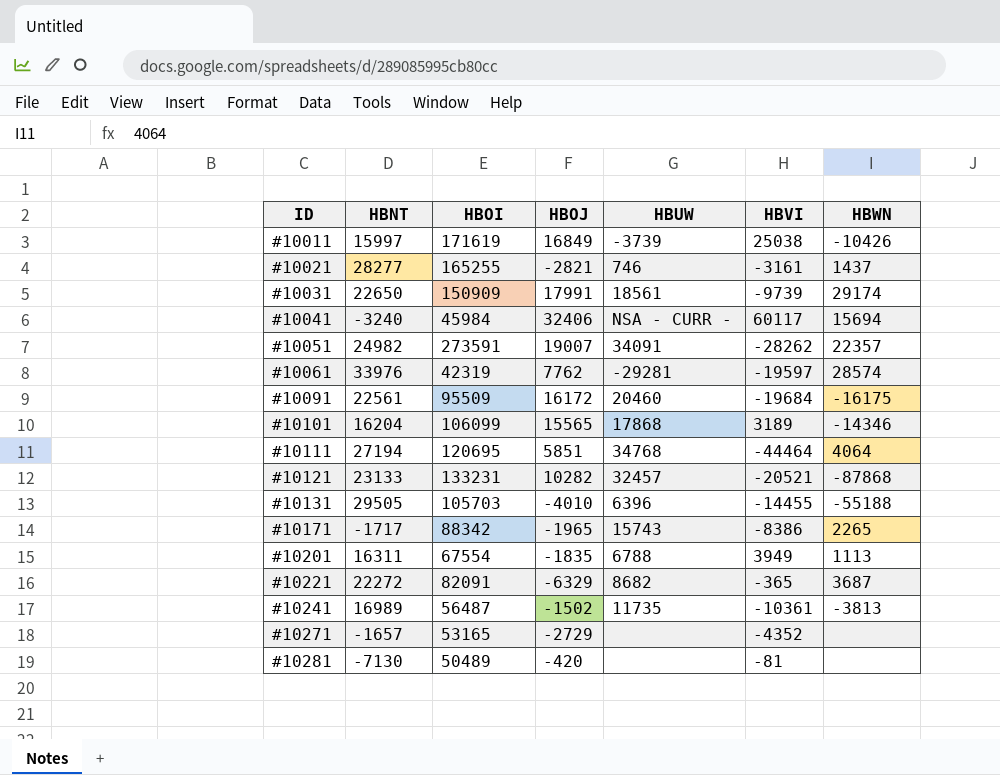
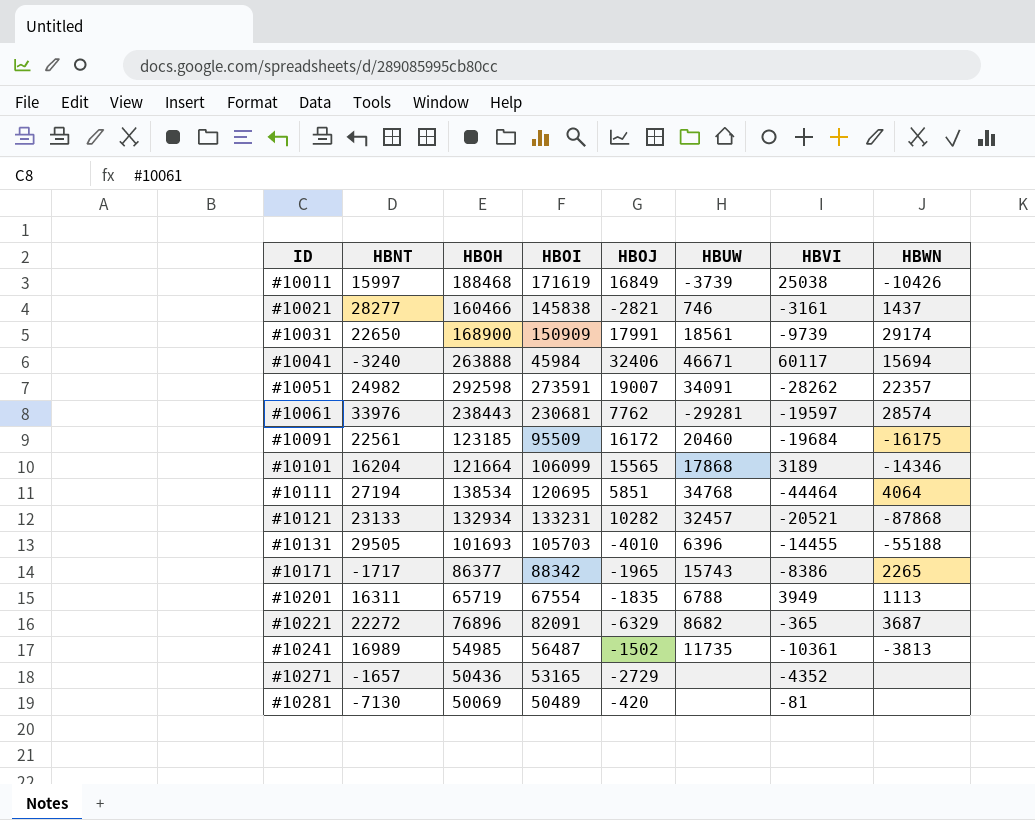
column HBOH | position: none -> 3
#10021 | HBOI: 165255 -> 145838
#10041 | HBUW: NSA - CURR - -> 46671
#10061 | HBOI: 42319 -> 230681

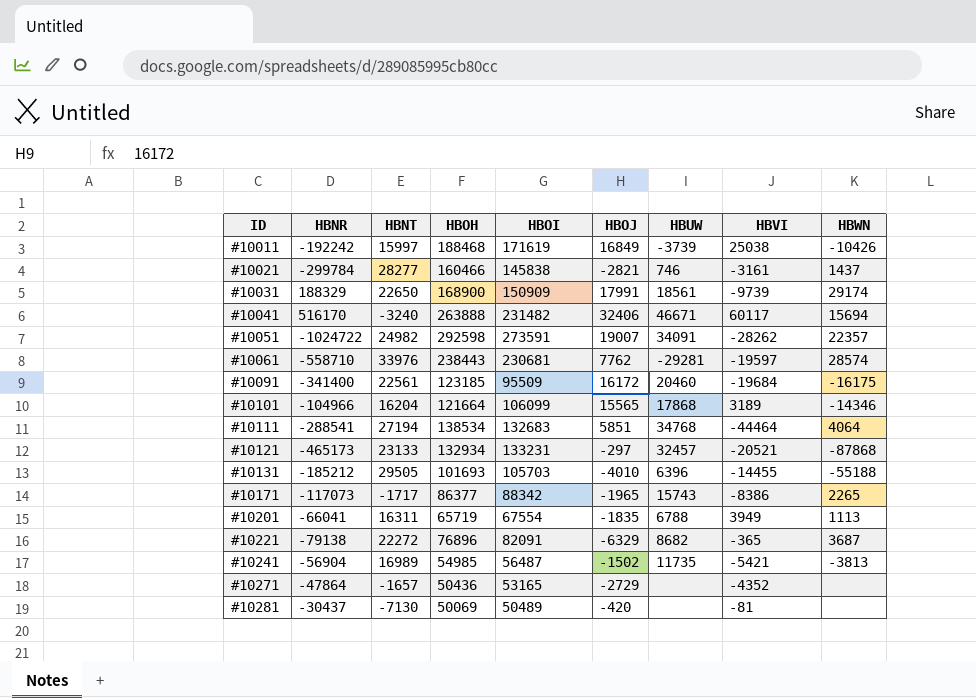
column HBNR | position: none -> 2
#10041 | HBOI: 45984 -> 231482
#10111 | HBOI: 120695 -> 132683
#10121 | HBOJ: 10282 -> -297
#10241 | HBVI: -10361 -> -5421

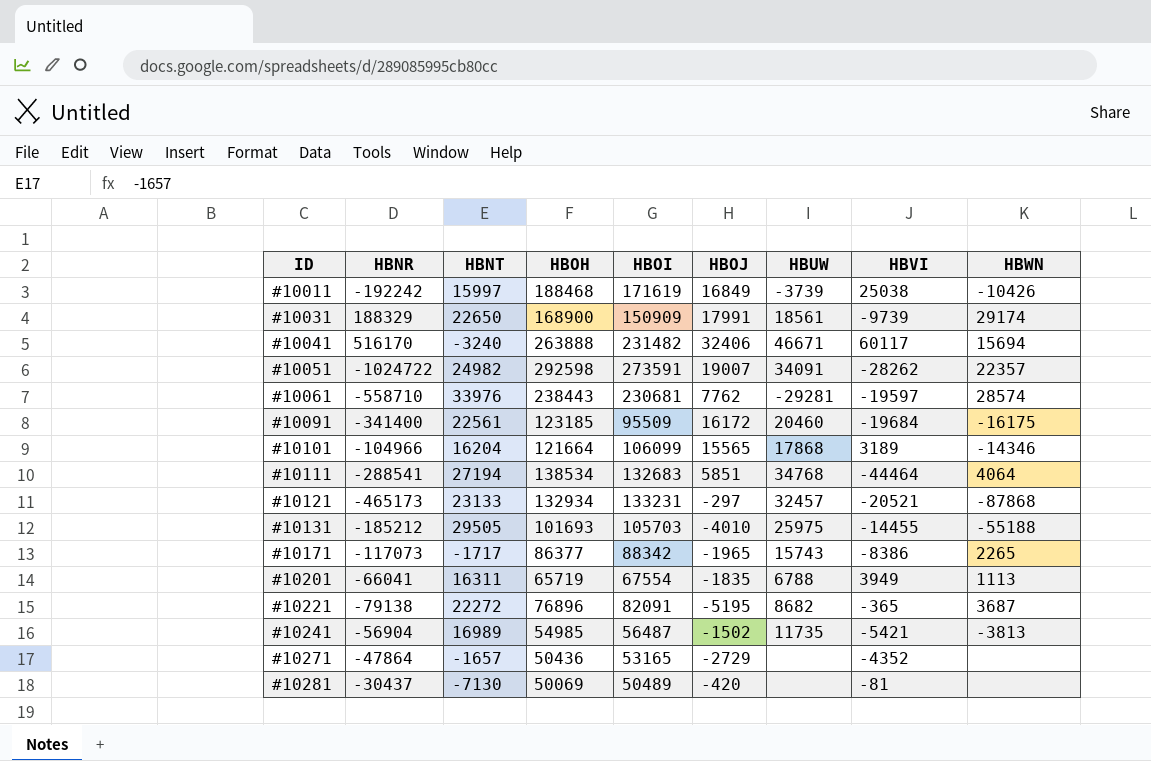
row #10021: -299784 | 28277 | 160466 | 145838 | -2821 | 746 | -3161 | 1437 -> none
#10131 | HBUW: 6396 -> 25975
#10221 | HBOJ: -6329 -> -5195

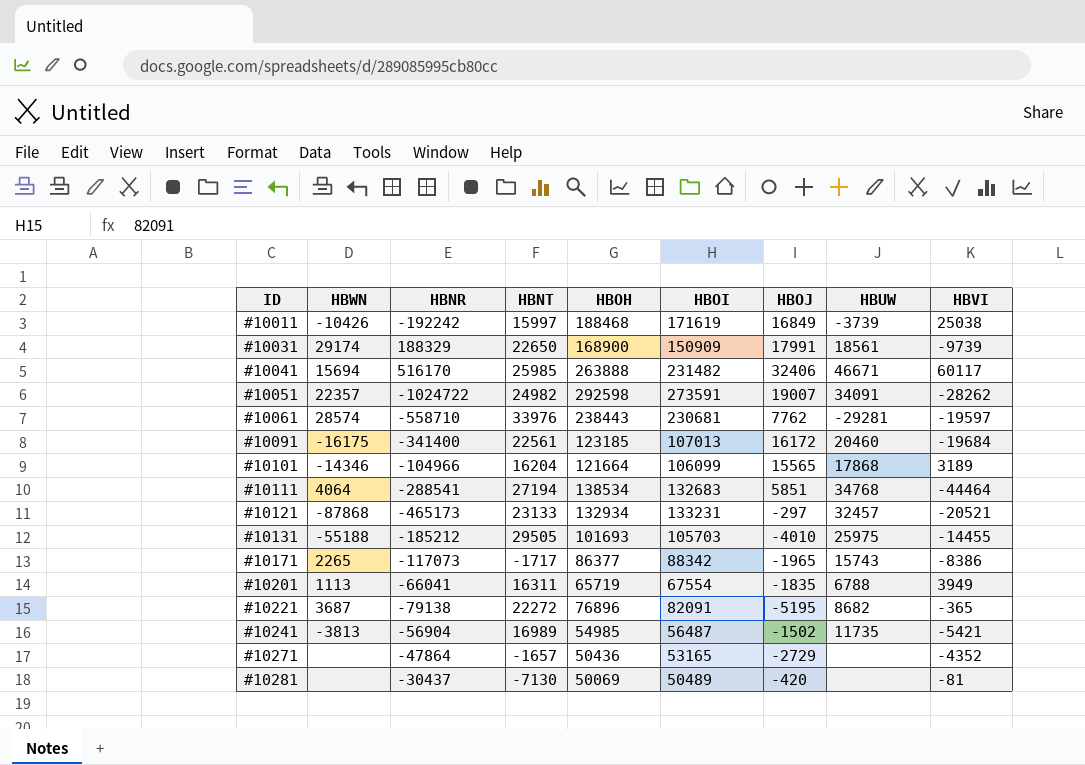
column HBWN | position: 9 -> 2
#10041 | HBNT: -3240 -> 25985
#10091 | HBOI: 95509 -> 107013

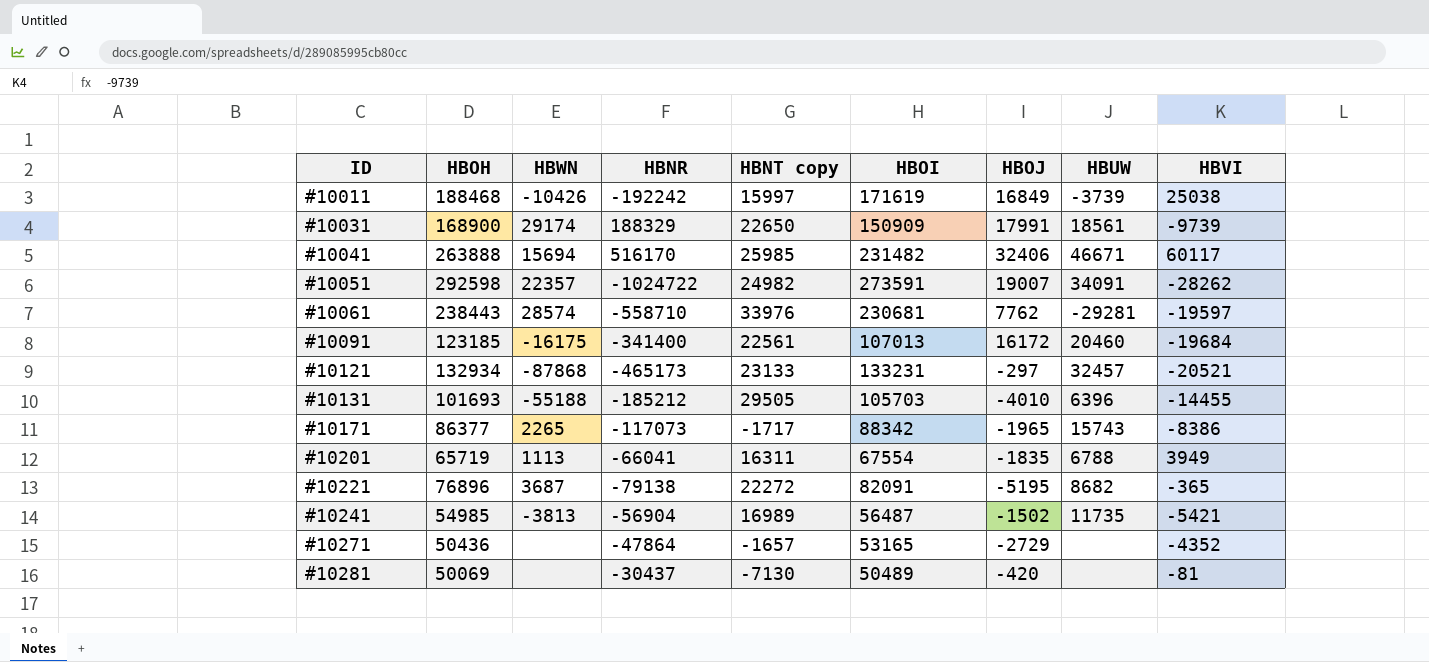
column HBOH | position: 5 -> 2
column name: HBNT -> HBNT copy
row #10101: -14346 | -104966 | 16204 | 121664 | 106099 | 15565 | 17868 | 3189 -> none
row #10111: 4064 | -288541 | 27194 | 138534 | 132683 | 5851 | 34768 | -44464 -> none
#10131 | HBUW: 25975 -> 6396

